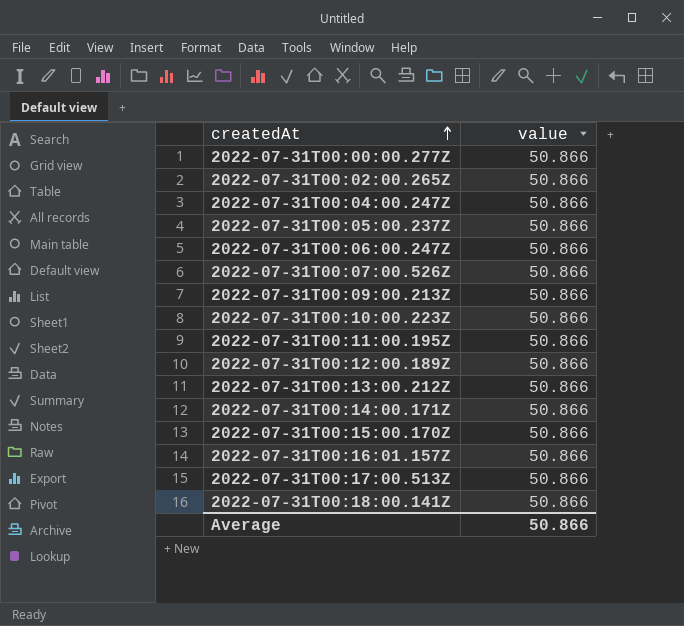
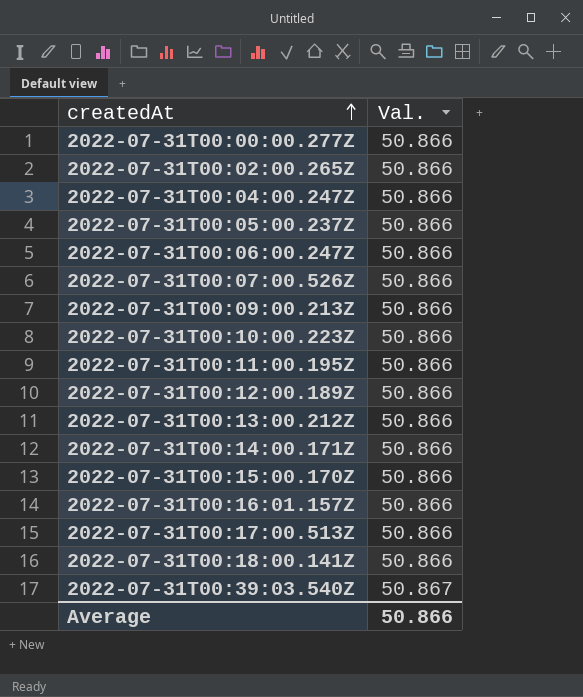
column name: value -> Val.
row 2022-07-31T00:39:03.540Z: none -> 50.867

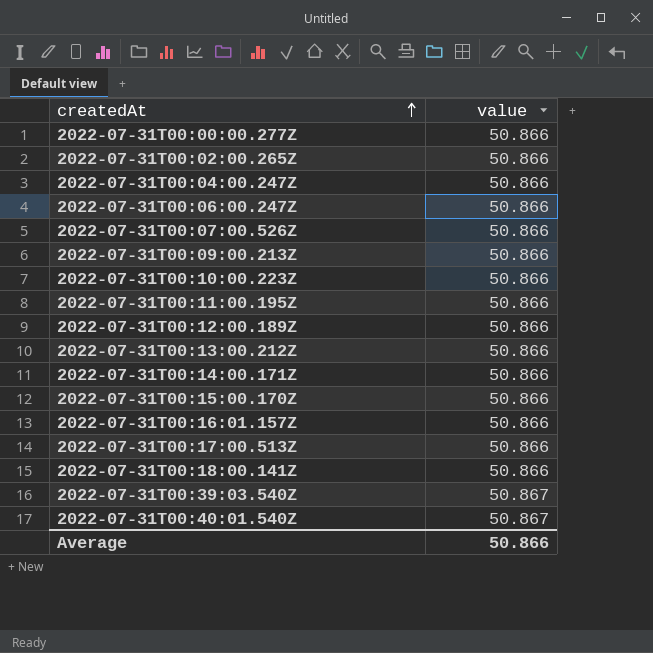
column name: Val. -> value
row 2022-07-31T00:05:00.237Z: 50.866 -> none
row 2022-07-31T00:40:01.540Z: none -> 50.867

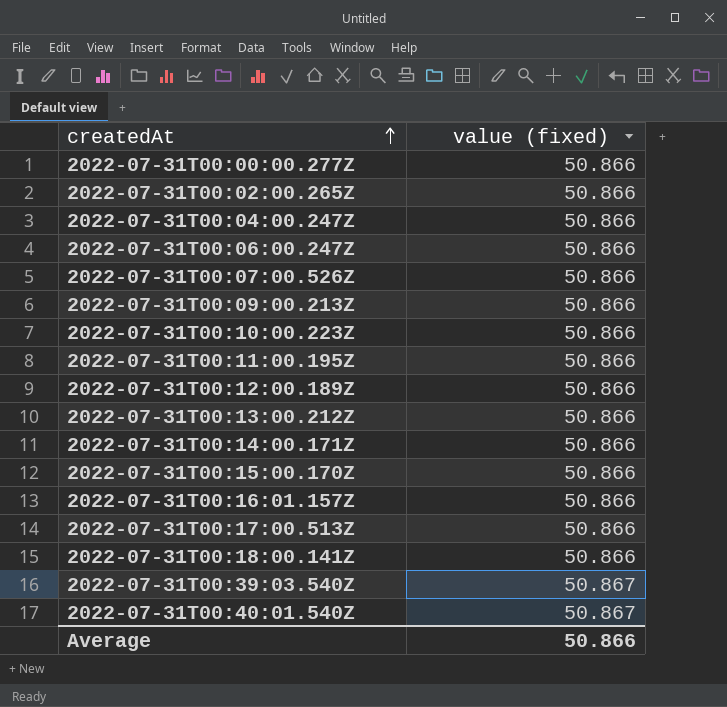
column name: value -> value (fixed)

